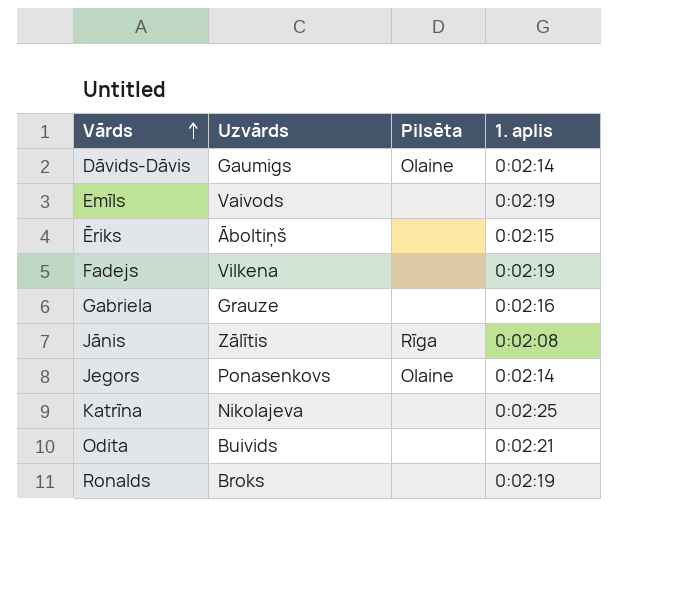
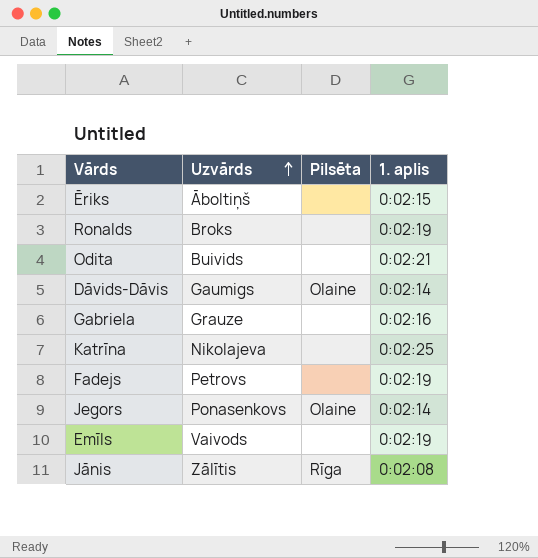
row order: Vārds ascending -> Uzvārds ascending
Fadejs | Uzvārds: Vilkena -> Petrovs

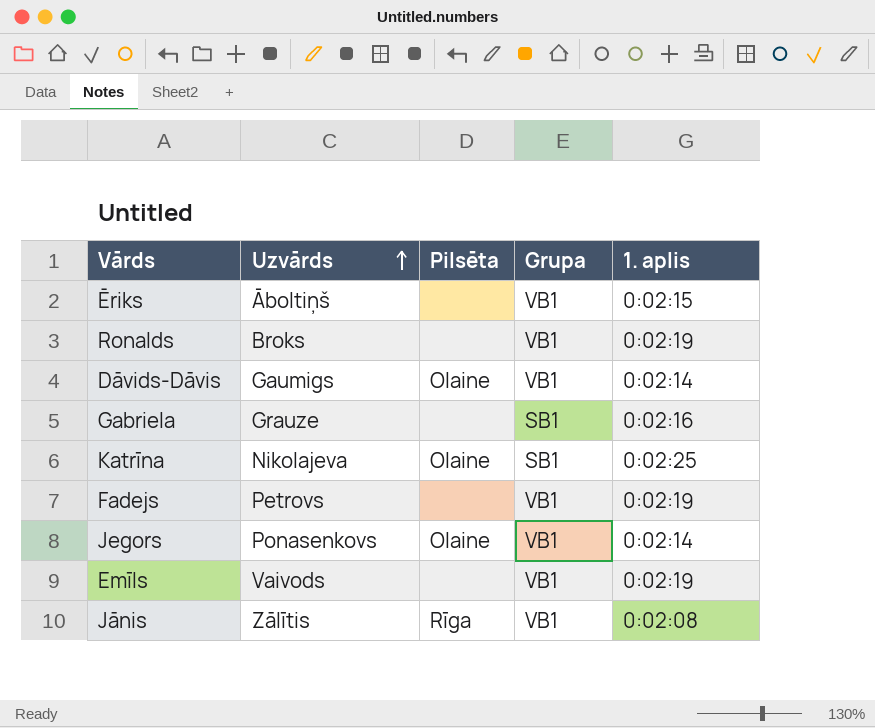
column Grupa | position: none -> 4
row Odita: Buivids | none | 0:02:21 -> none
Katrīna | Pilsēta: none -> Olaine

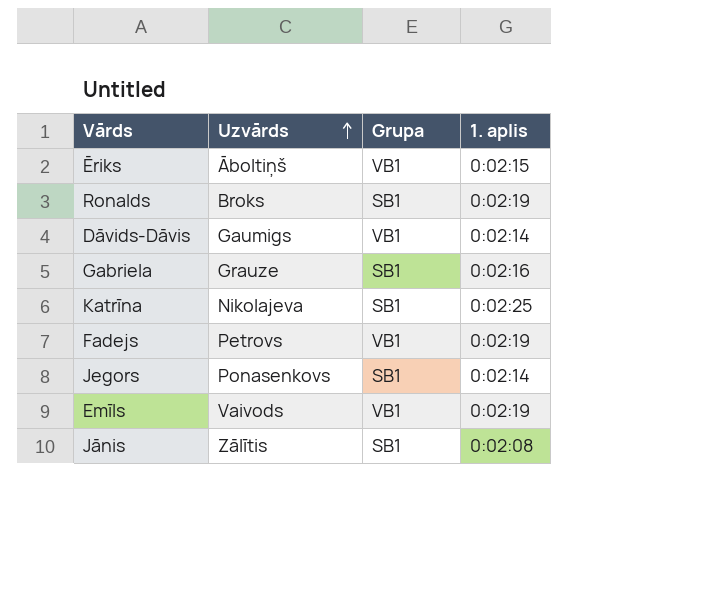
column Pilsēta | position: 3 -> none
Ronalds | Grupa: VB1 -> SB1
Jegors | Grupa: VB1 -> SB1
Jānis | Grupa: VB1 -> SB1

